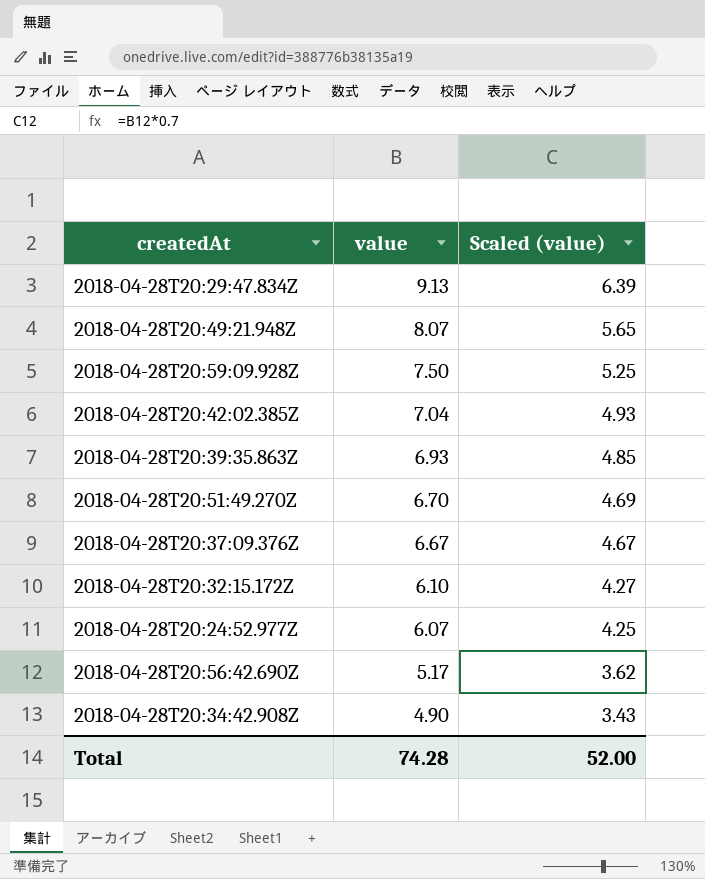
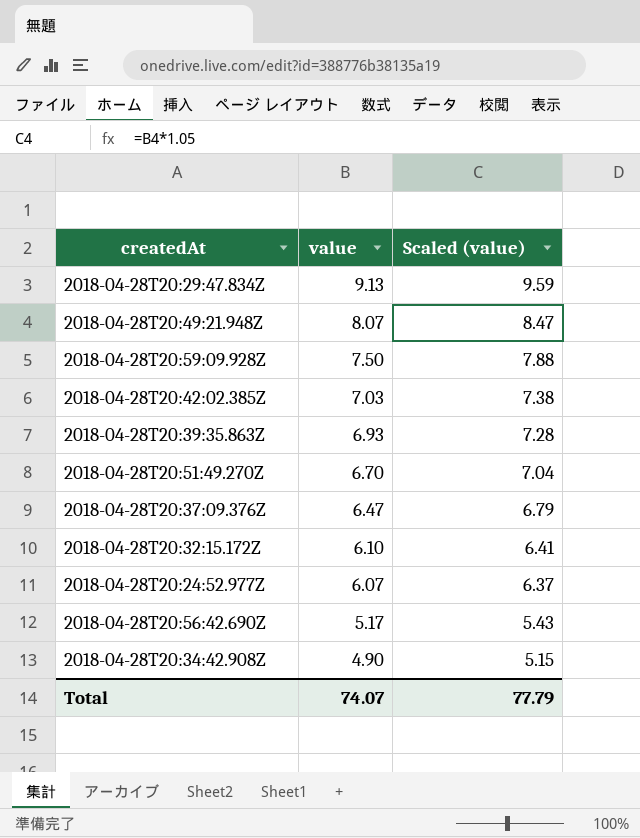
column Scaled (value) | formula: [value] * 0.7 -> [value] * 1.05
2018-04-28T20:42:02.385Z | value: 7.04 -> 7.03
2018-04-28T20:37:09.376Z | value: 6.67 -> 6.47
Total | value: 74.28 -> 74.07
Total | Scaled (value): 52.00 -> 77.79

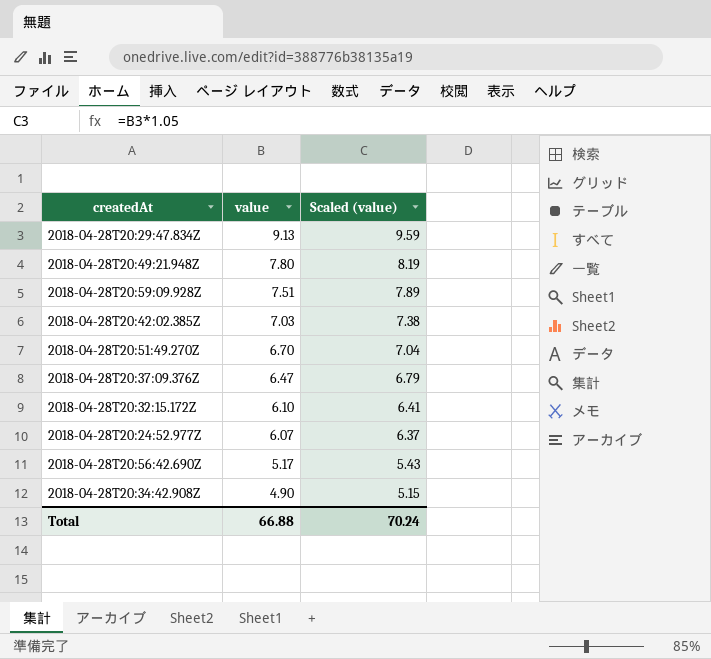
row 2018-04-28T20:39:35.863Z: 6.93 | 7.28 -> none
2018-04-28T20:49:21.948Z | value: 8.07 -> 7.80
2018-04-28T20:49:21.948Z | Scaled (value): 8.47 -> 8.19
2018-04-28T20:59:09.928Z | value: 7.50 -> 7.51
2018-04-28T20:59:09.928Z | Scaled (value): 7.88 -> 7.89
Total | value: 74.07 -> 66.88
Total | Scaled (value): 77.79 -> 70.24

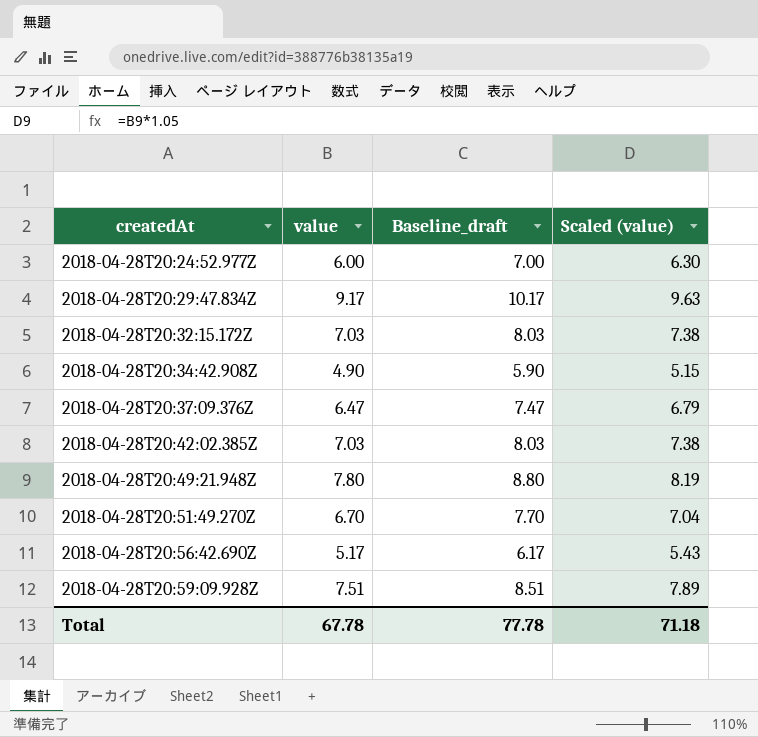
row order: value descending -> createdAt ascending
column Baseline_draft | formula: none -> [value] + 1
2018-04-28T20:24:52.977Z | value: 6.07 -> 6.00
2018-04-28T20:24:52.977Z | Scaled (value): 6.37 -> 6.30
2018-04-28T20:29:47.834Z | value: 9.13 -> 9.17
2018-04-28T20:29:47.834Z | Scaled (value): 9.59 -> 9.63
2018-04-28T20:32:15.172Z | value: 6.10 -> 7.03
2018-04-28T20:32:15.172Z | Scaled (value): 6.41 -> 7.38
Total | value: 66.88 -> 67.78
Total | Scaled (value): 70.24 -> 71.18

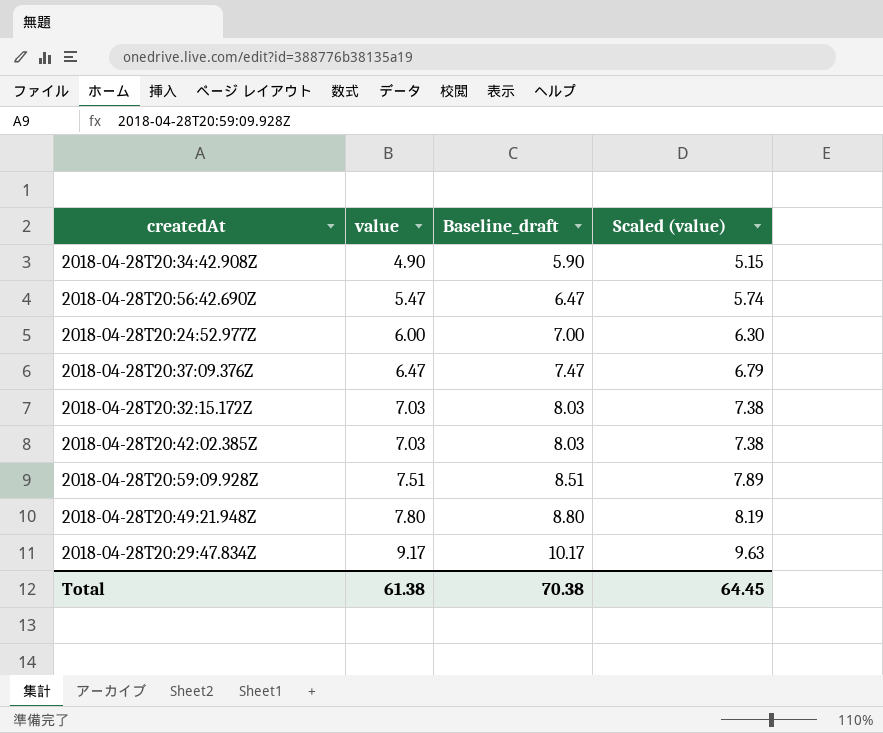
row order: createdAt ascending -> value ascending
row 2018-04-28T20:51:49.270Z: 6.70 | 7.70 | 7.04 -> none
2018-04-28T20:56:42.690Z | value: 5.17 -> 5.47
2018-04-28T20:56:42.690Z | Baseline_draft: 6.17 -> 6.47
2018-04-28T20:56:42.690Z | Scaled (value): 5.43 -> 5.74
Total | value: 67.78 -> 61.38
Total | Baseline_draft: 77.78 -> 70.38
Total | Scaled (value): 71.18 -> 64.45

